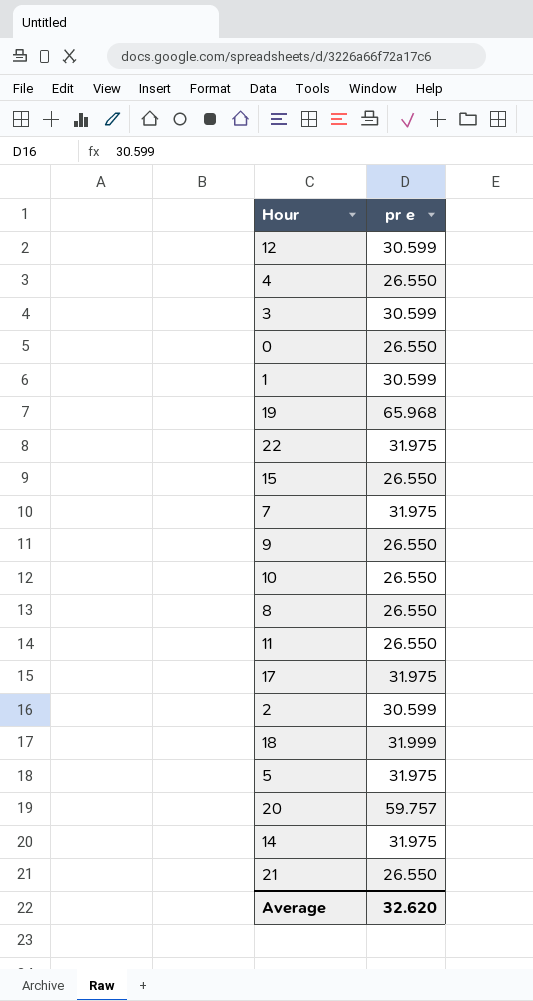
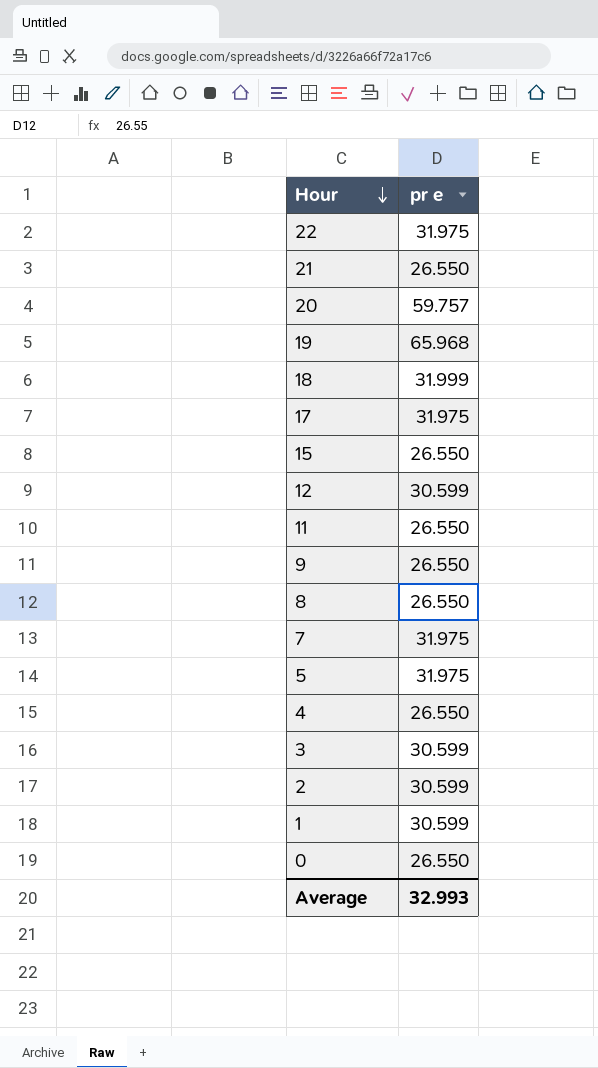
row order: none -> Hour descending
row 10: 26.550 -> none
row 14: 31.975 -> none
Average | pr e: 32.620 -> 32.993

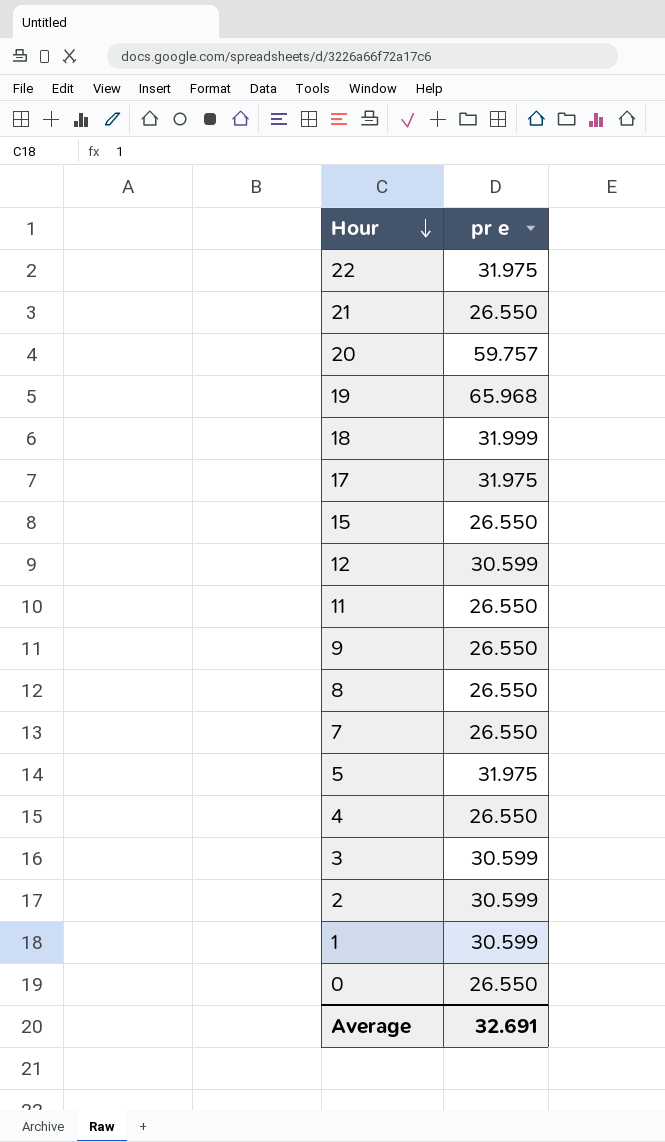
7 | pr e: 31.975 -> 26.550
Average | pr e: 32.993 -> 32.691

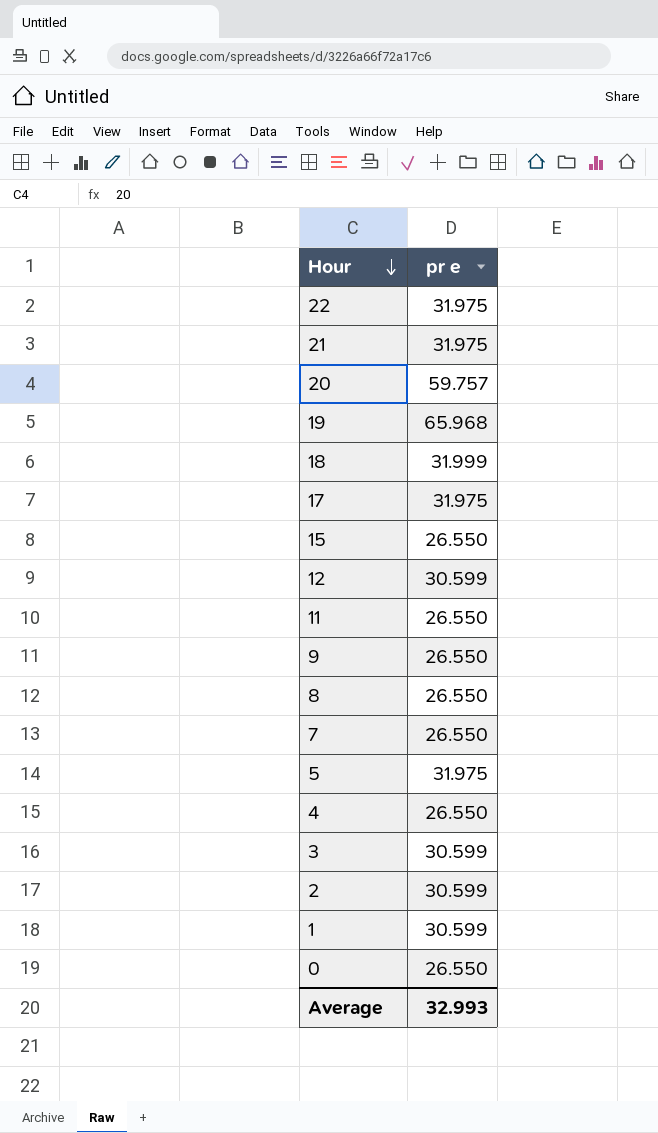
21 | pr e: 26.550 -> 31.975
Average | pr e: 32.691 -> 32.993

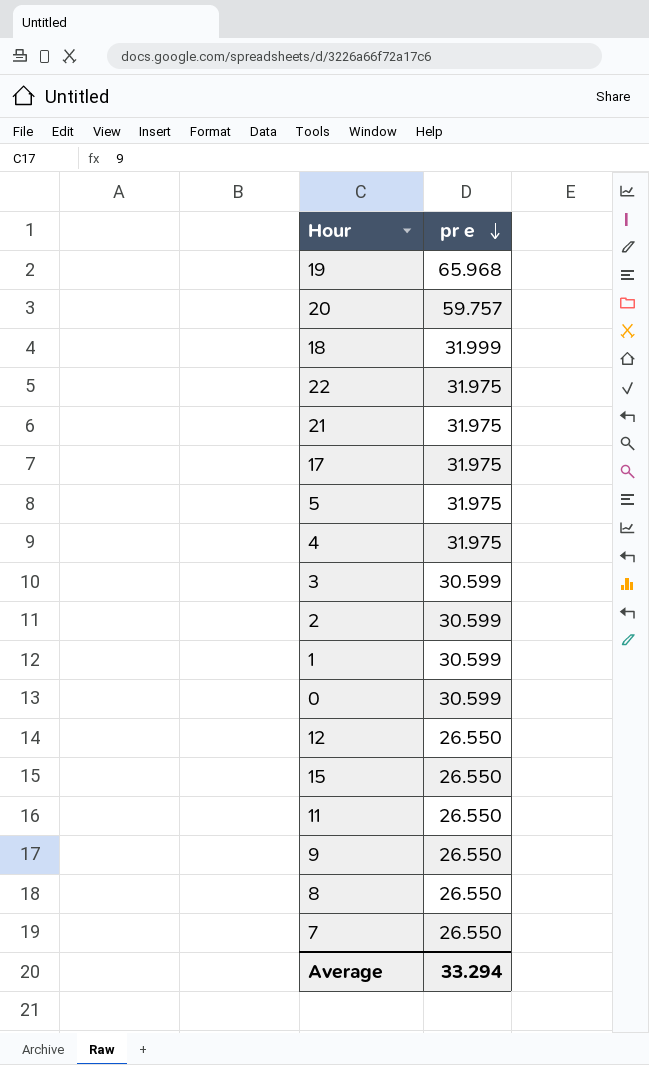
row order: Hour descending -> pr e descending
4 | pr e: 26.550 -> 31.975
0 | pr e: 26.550 -> 30.599
12 | pr e: 30.599 -> 26.550
Average | pr e: 32.993 -> 33.294

